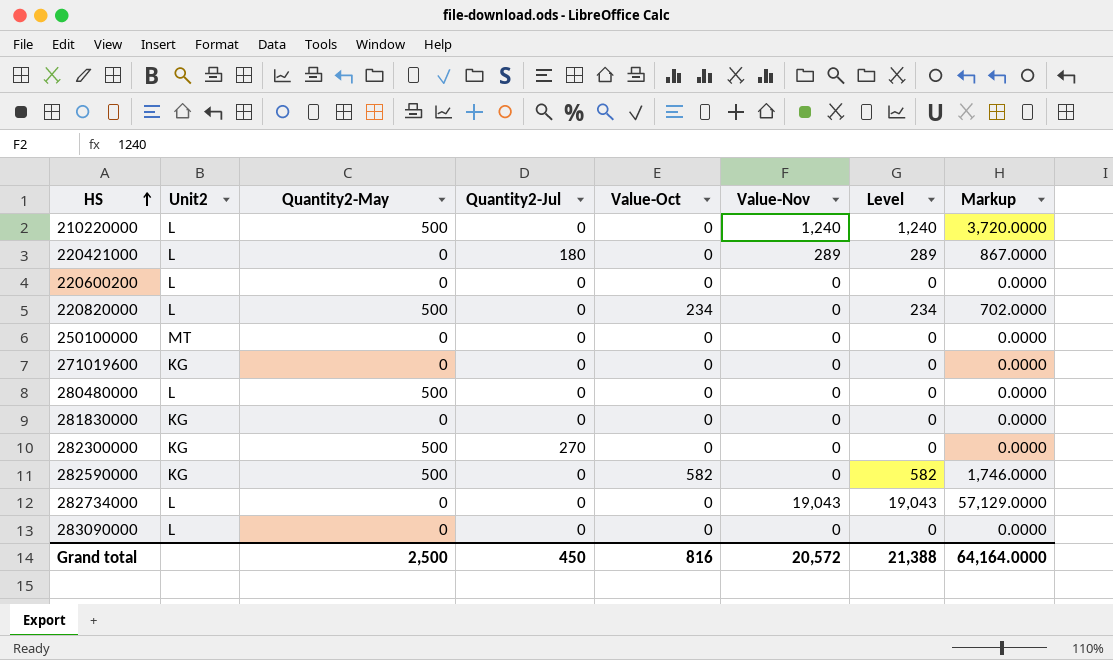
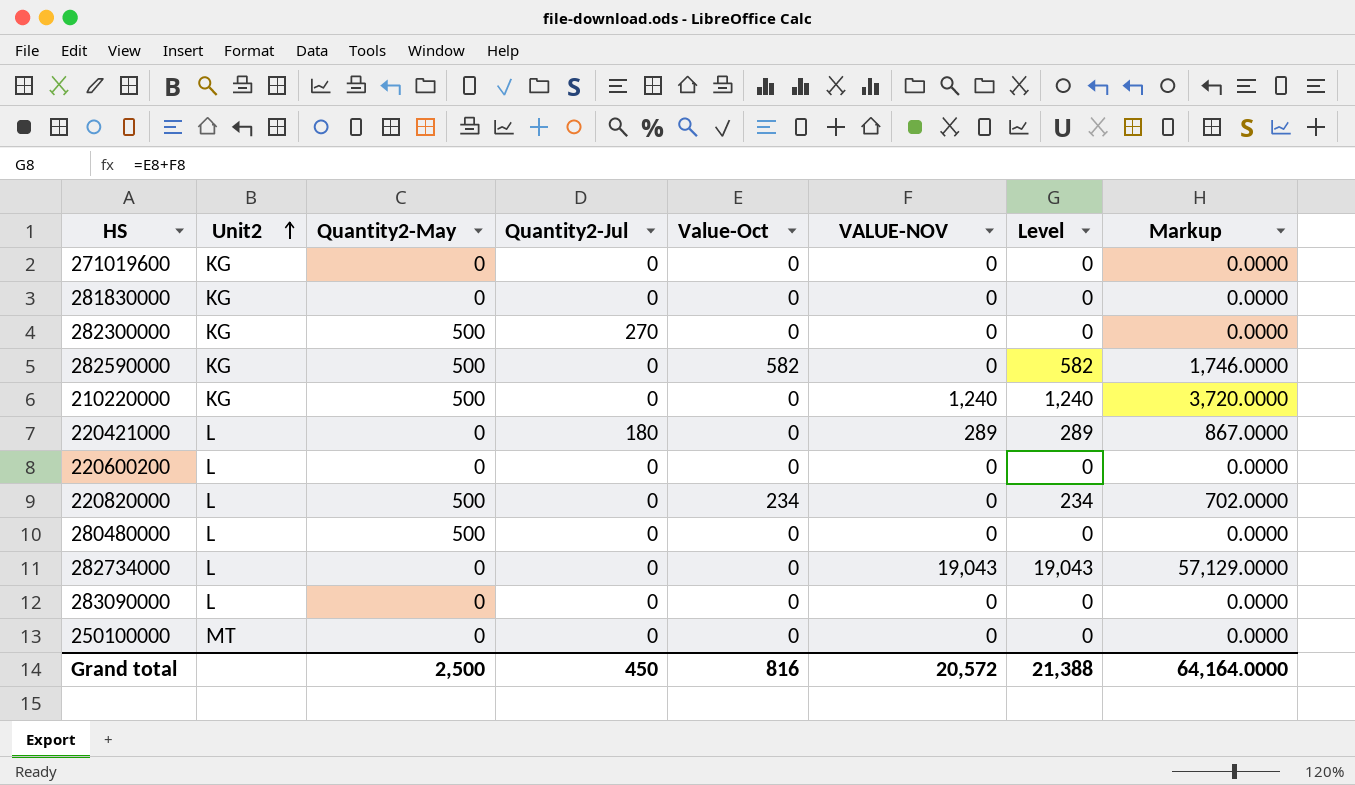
row order: HS ascending -> Unit2 ascending
column name: Value-Nov -> VALUE-NOV
210220000 | Unit2: L -> KG

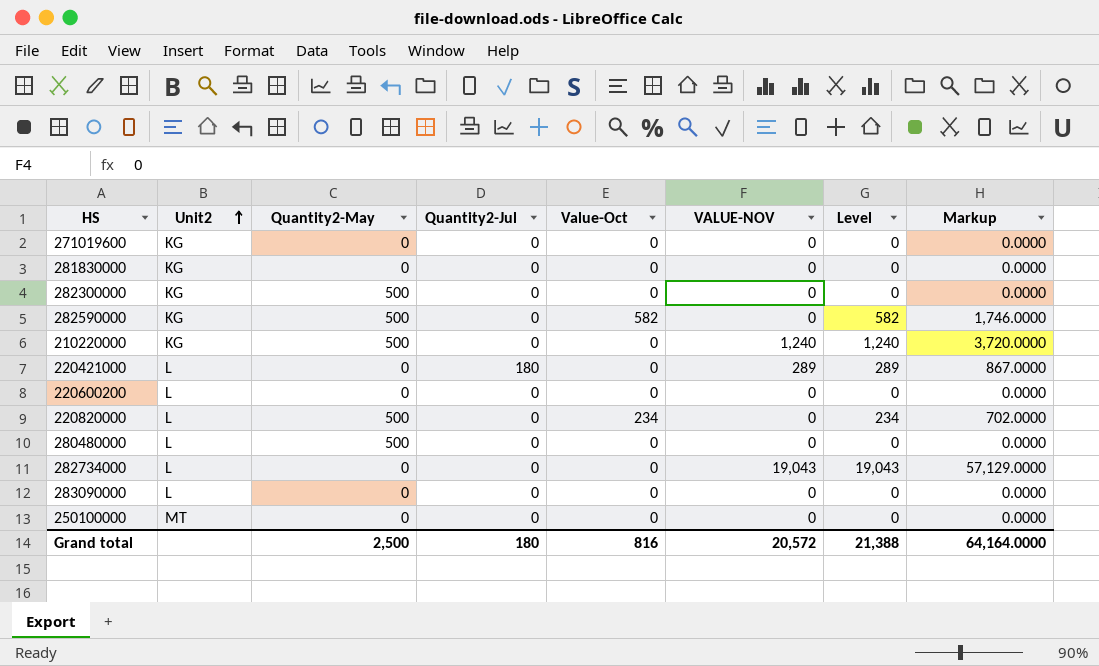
282300000 | Quantity2-Jul: 270 -> 0
Grand total | Quantity2-Jul: 450 -> 180

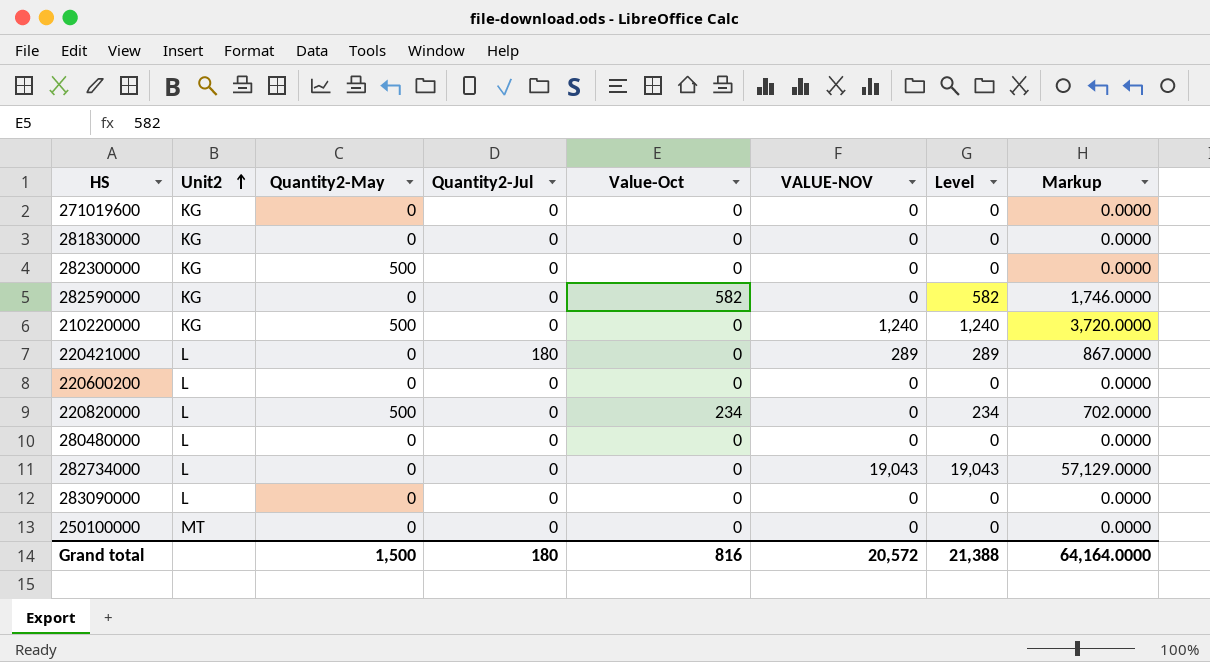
282590000 | Quantity2-May: 500 -> 0
280480000 | Quantity2-May: 500 -> 0
Grand total | Quantity2-May: 2,500 -> 1,500

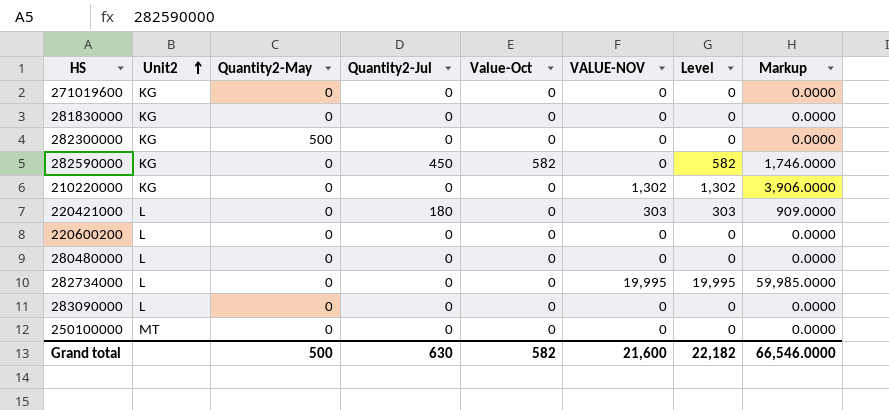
row 220820000: L | 500 | 0 | 234 | 0 | 234 | 702.0000 -> none
282590000 | Quantity2-Jul: 0 -> 450
210220000 | Quantity2-May: 500 -> 0
210220000 | VALUE-NOV: 1,240 -> 1,302
210220000 | Level: 1,240 -> 1,302
210220000 | Markup: 3,720.0000 -> 3,906.0000
220421000 | VALUE-NOV: 289 -> 303
220421000 | Level: 289 -> 303
220421000 | Markup: 867.0000 -> 909.0000
282734000 | VALUE-NOV: 19,043 -> 19,995
282734000 | Level: 19,043 -> 19,995
282734000 | Markup: 57,129.0000 -> 59,985.0000
Grand total | Quantity2-May: 1,500 -> 500
Grand total | Quantity2-Jul: 180 -> 630
Grand total | Value-Oct: 816 -> 582
Grand total | VALUE-NOV: 20,572 -> 21,600
Grand total | Level: 21,388 -> 22,182
Grand total | Markup: 64,164.0000 -> 66,546.0000

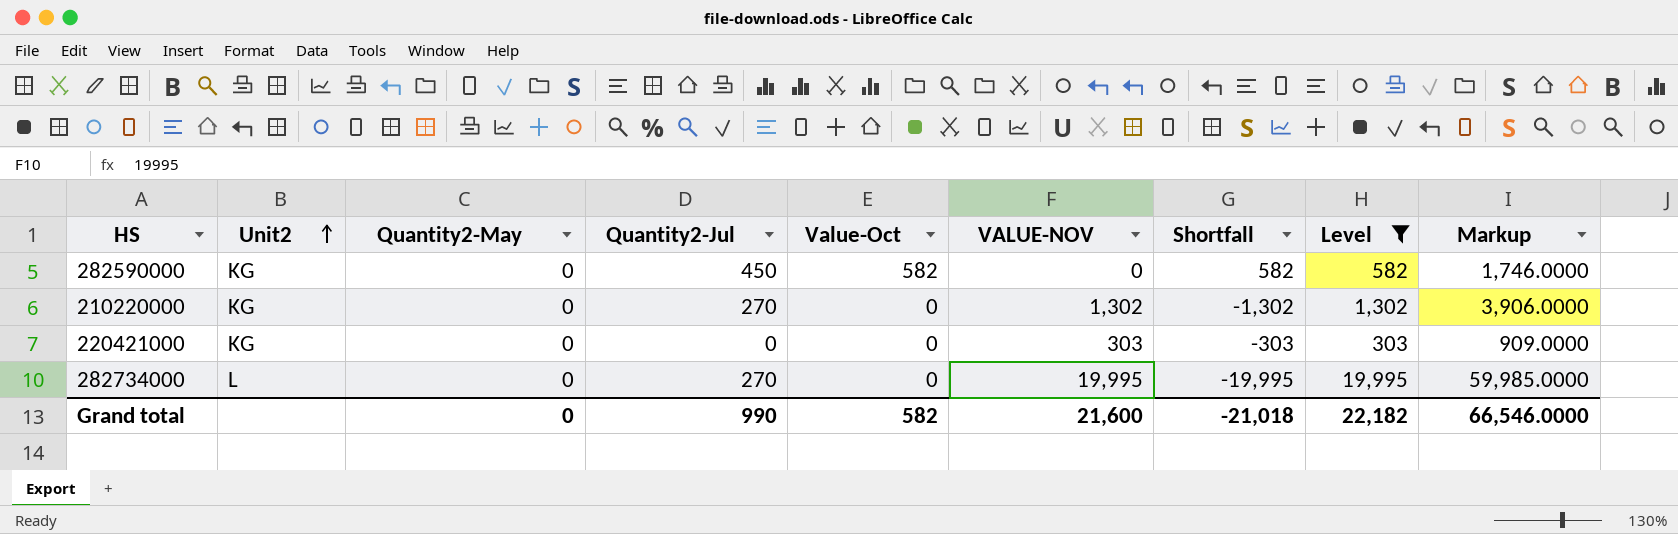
filter: none -> Level != 0
column Shortfall | formula: none -> [Value-Oct] - [VALUE-NOV]
210220000 | Quantity2-Jul: 0 -> 270
220421000 | Unit2: L -> KG
220421000 | Quantity2-Jul: 180 -> 0
282734000 | Quantity2-Jul: 0 -> 270
Grand total | Quantity2-May: 500 -> 0
Grand total | Quantity2-Jul: 630 -> 990

